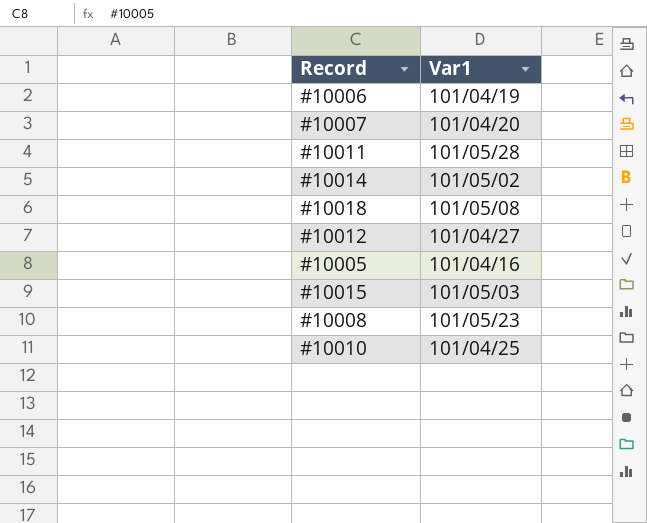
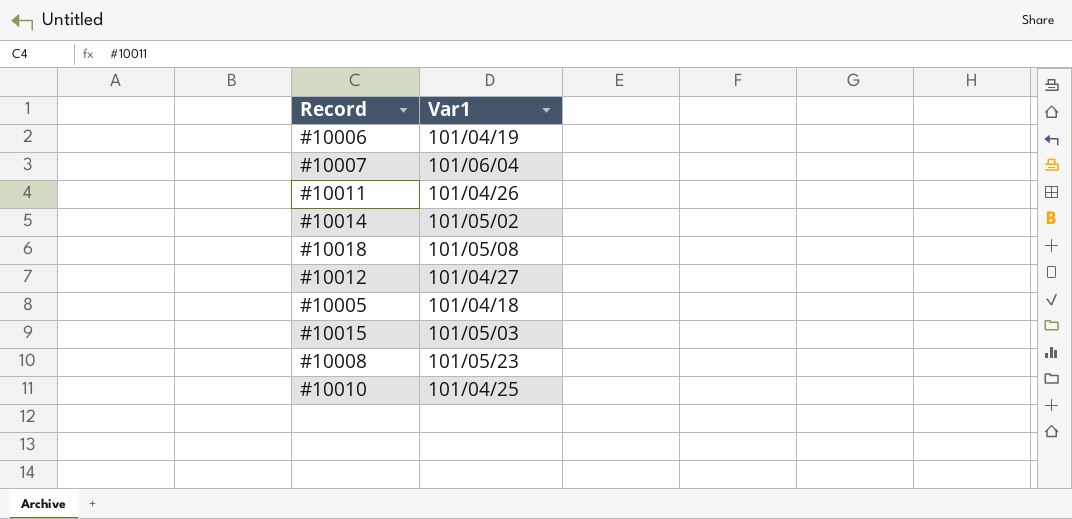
#10007 | Var1: 101/04/20 -> 101/06/04
#10011 | Var1: 101/05/28 -> 101/04/26
#10005 | Var1: 101/04/16 -> 101/04/18

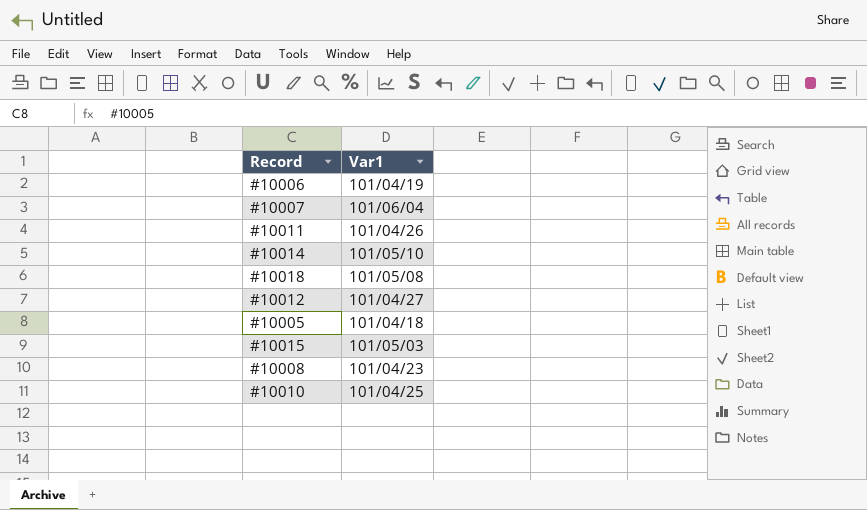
#10014 | Var1: 101/05/02 -> 101/05/10
#10008 | Var1: 101/05/23 -> 101/04/23

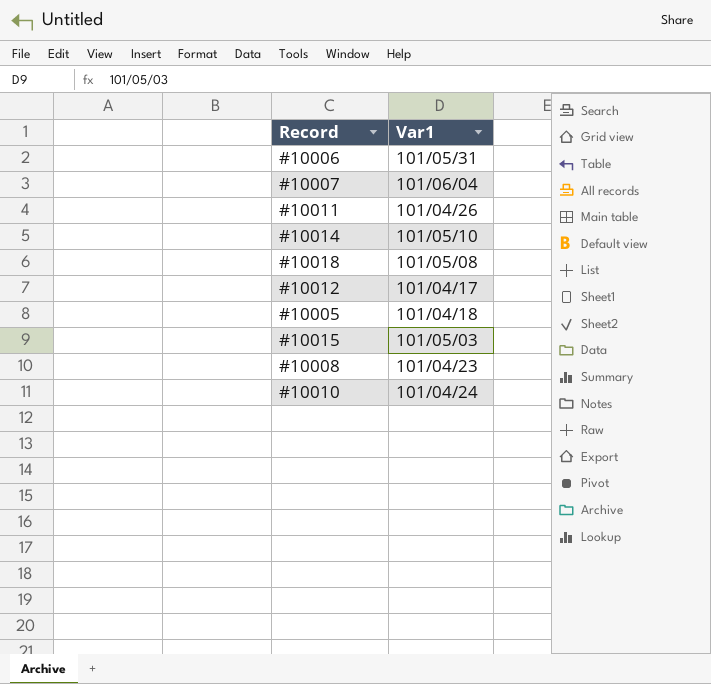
#10006 | Var1: 101/04/19 -> 101/05/31
#10012 | Var1: 101/04/27 -> 101/04/17
#10010 | Var1: 101/04/25 -> 101/04/24

